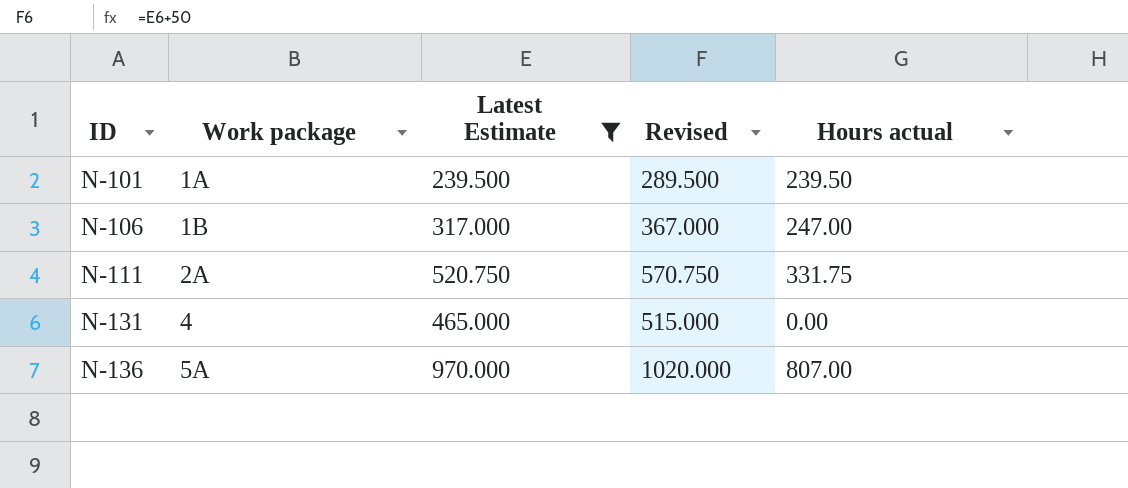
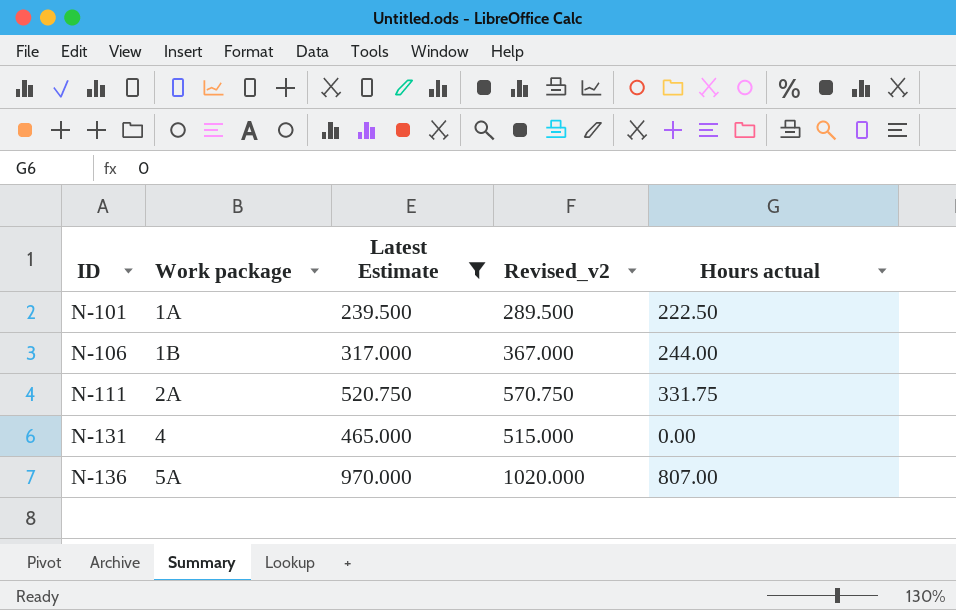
column name: Revised -> Revised_v2
N-101 | Hours actual: 239.50 -> 222.50
N-106 | Hours actual: 247.00 -> 244.00

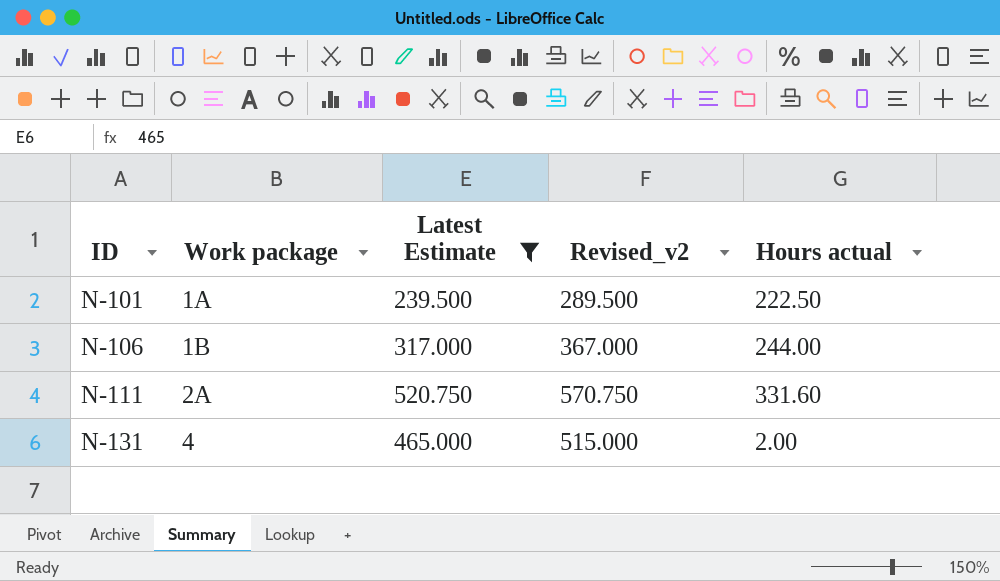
row N-136: 5A | 970.000 | 1020.000 | 807.00 -> none
N-111 | Hours actual: 331.75 -> 331.60
N-131 | Hours actual: 0.00 -> 2.00

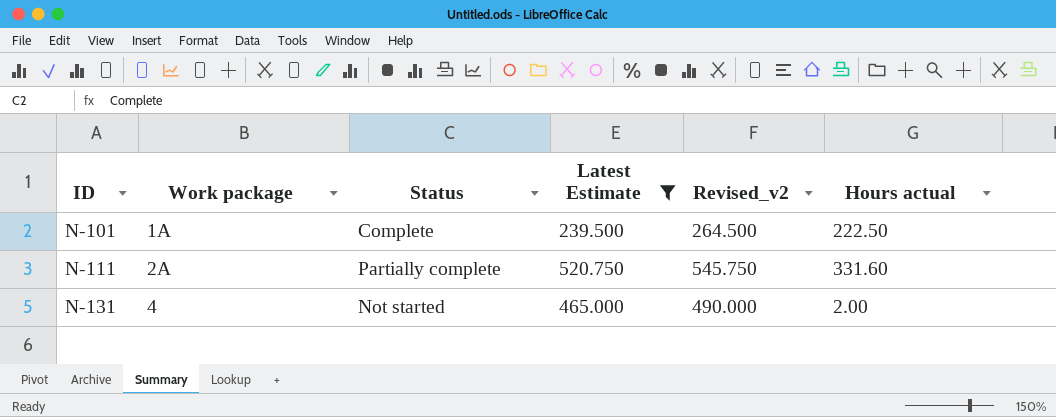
column Status | position: none -> 3
column Revised_v2 | formula: [Latest Estimate] + 50 -> [Latest Estimate] + 25
row N-106: 1B | 317.000 | 367.000 | 244.00 -> none

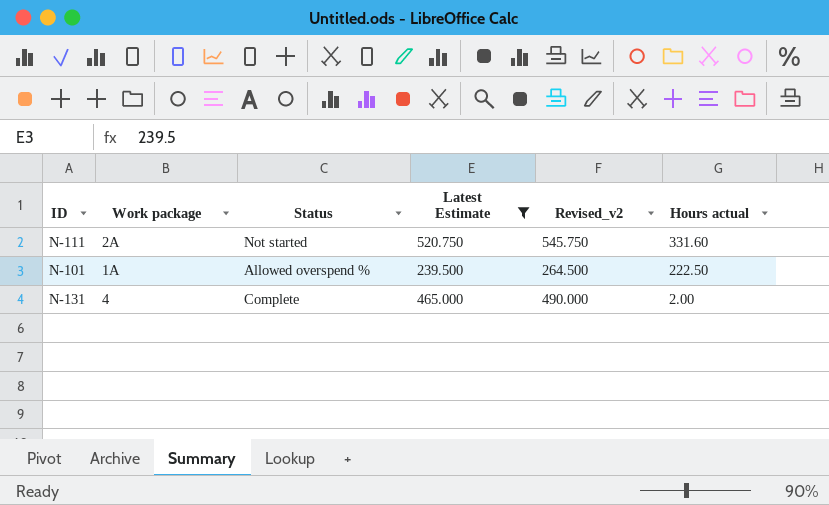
row order: ID ascending -> Hours actual descending
N-111 | Status: Partially complete -> Not started
N-101 | Status: Complete -> Allowed overspend %
N-131 | Status: Not started -> Complete

